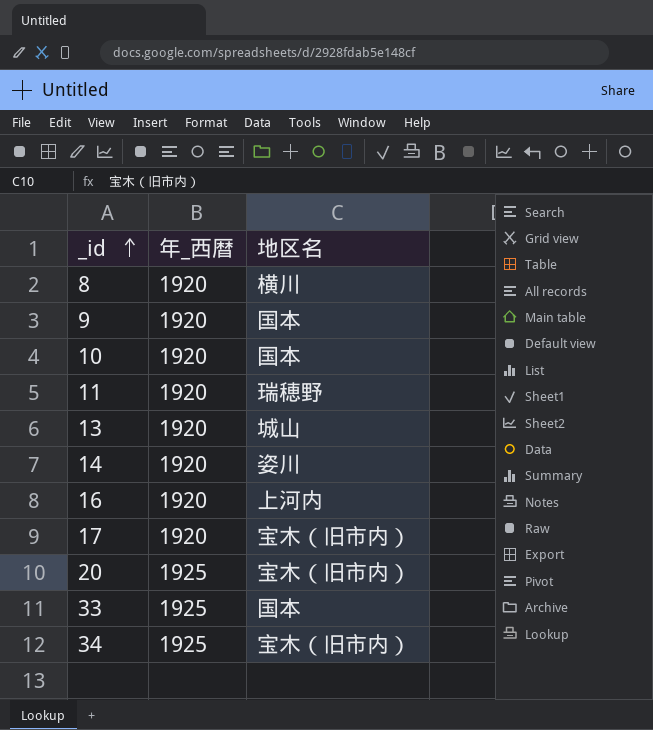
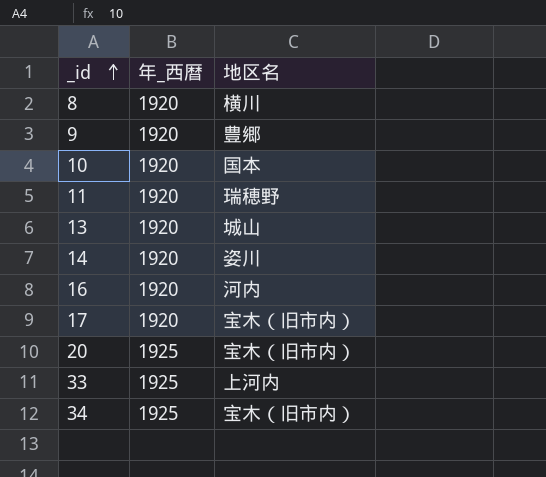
9 | 地区名: 国本 -> 豊郷
16 | 地区名: 上河内 -> 河内
33 | 地区名: 国本 -> 上河内

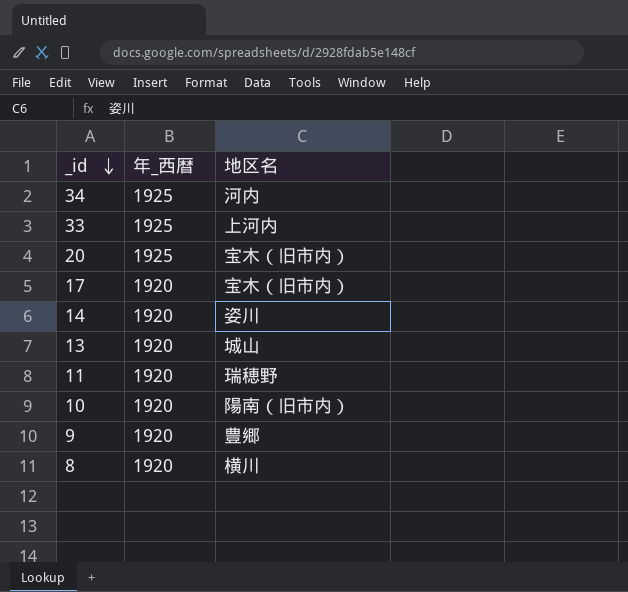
row order: _id ascending -> _id descending
row 16: 1920 | 河内 -> none
34 | 地区名: 宝木（旧市内） -> 河内
10 | 地区名: 国本 -> 陽南（旧市内）

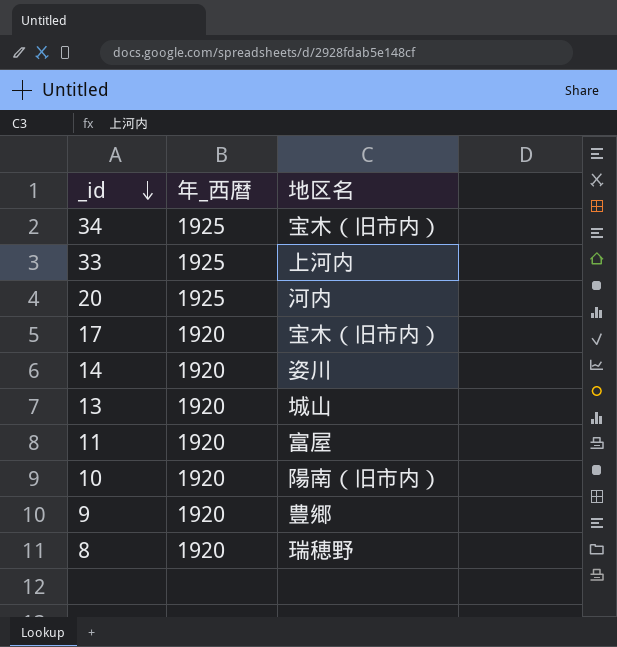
34 | 地区名: 河内 -> 宝木（旧市内）
20 | 地区名: 宝木（旧市内） -> 河内
11 | 地区名: 瑞穂野 -> 富屋
8 | 地区名: 横川 -> 瑞穂野

